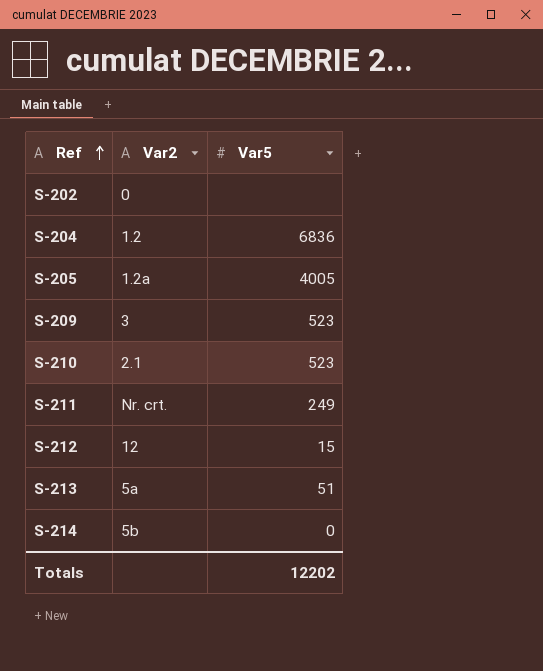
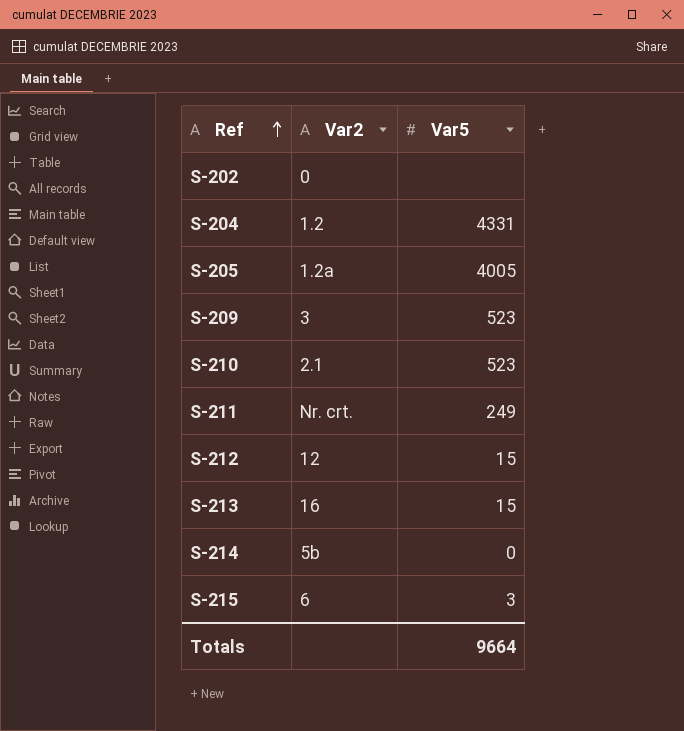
S-204 | Var5: 6836 -> 4331
S-213 | Var2: 5a -> 16
S-213 | Var5: 51 -> 15
row S-215: none -> 6 | 3
Totals | Var5: 12202 -> 9664

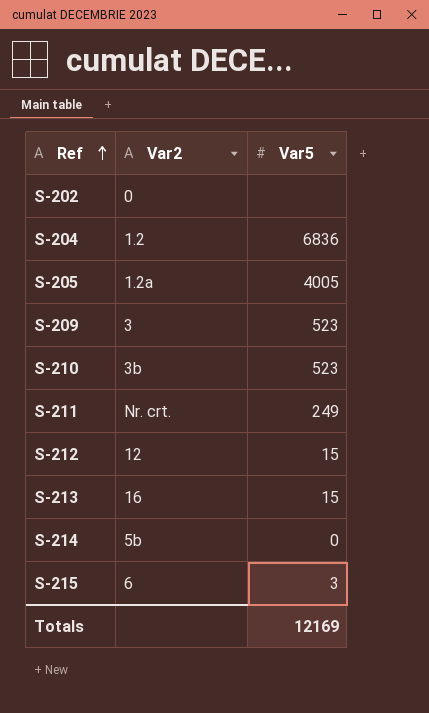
S-204 | Var5: 4331 -> 6836
S-210 | Var2: 2.1 -> 3b
Totals | Var5: 9664 -> 12169

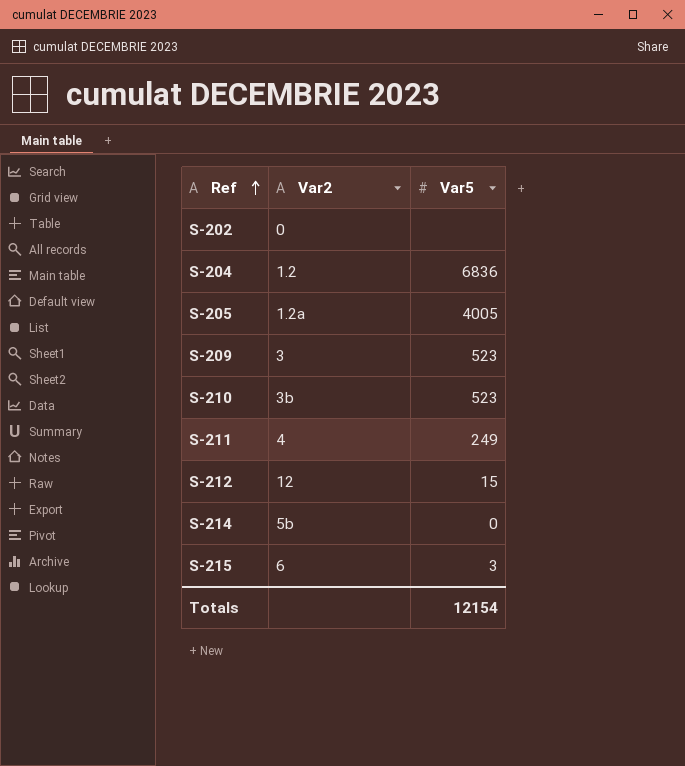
row S-213: 16 | 15 -> none
S-211 | Var2: Nr. crt. -> 4
Totals | Var5: 12169 -> 12154

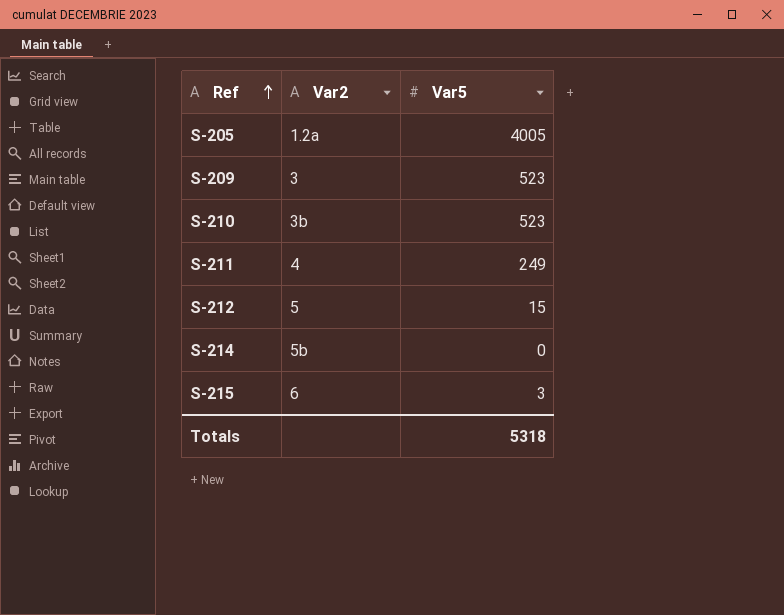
row S-202: 0 | none -> none
row S-204: 1.2 | 6836 -> none
S-212 | Var2: 12 -> 5
Totals | Var5: 12154 -> 5318

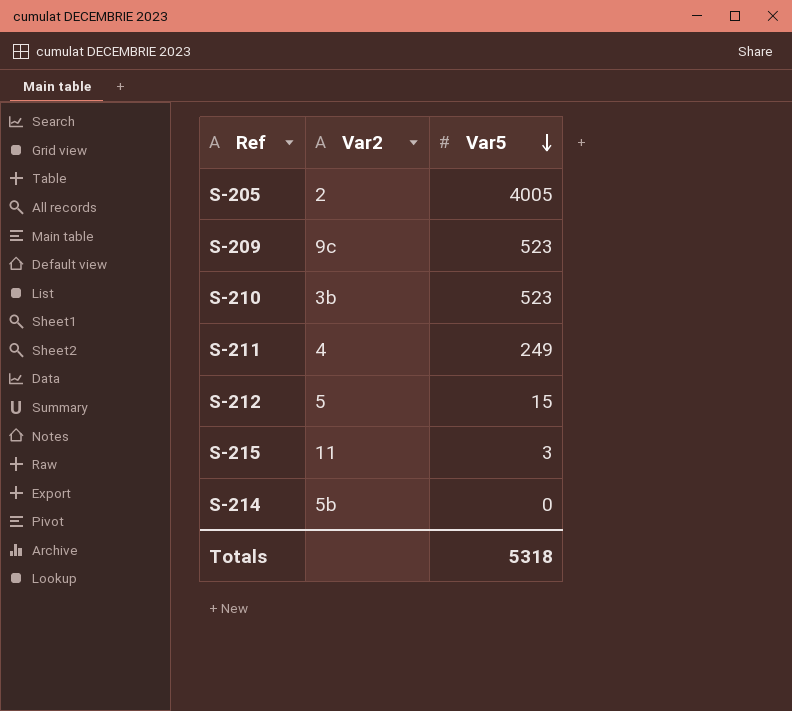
row order: Ref ascending -> Var5 descending
S-205 | Var2: 1.2a -> 2
S-209 | Var2: 3 -> 9c
S-215 | Var2: 6 -> 11

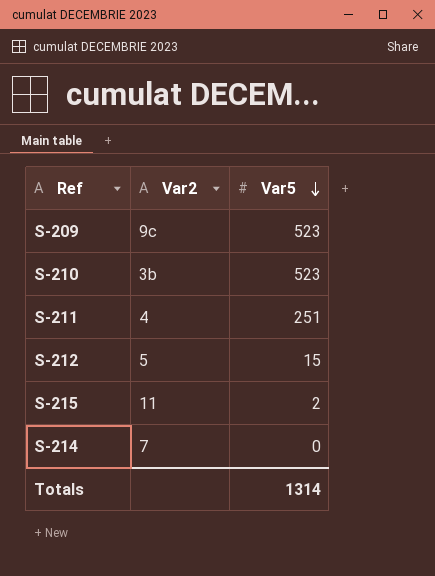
row S-205: 2 | 4005 -> none
S-211 | Var5: 249 -> 251
S-215 | Var5: 3 -> 2
S-214 | Var2: 5b -> 7
Totals | Var5: 5318 -> 1314

